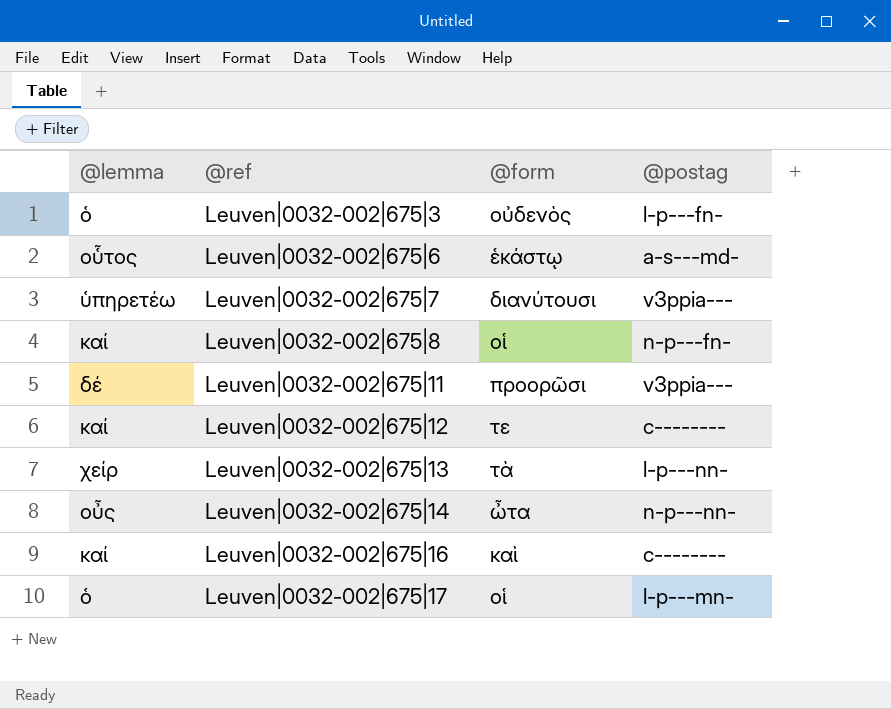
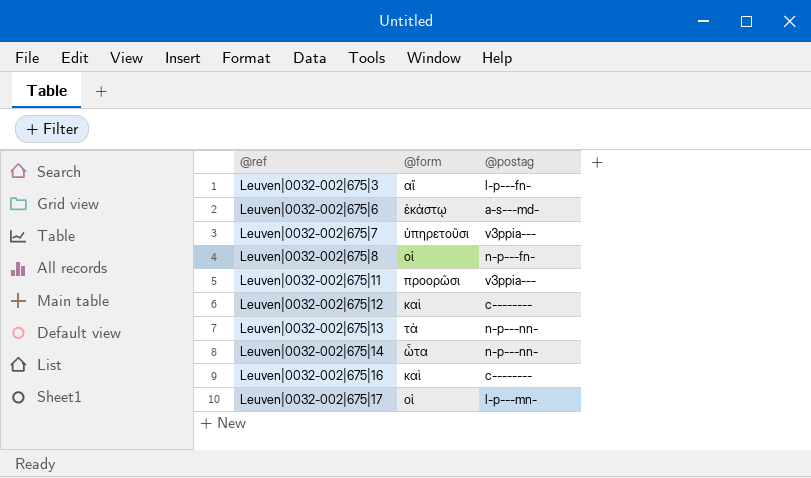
column @lemma | position: 1 -> none
Leuven|0032-002|675|3 | @form: οὐδενὸς -> αἵ
Leuven|0032-002|675|7 | @form: διανύτουσι -> ὑπηρετοῦσι
Leuven|0032-002|675|12 | @form: τε -> καὶ
Leuven|0032-002|675|13 | @postag: l-p---nn- -> n-p---nn-

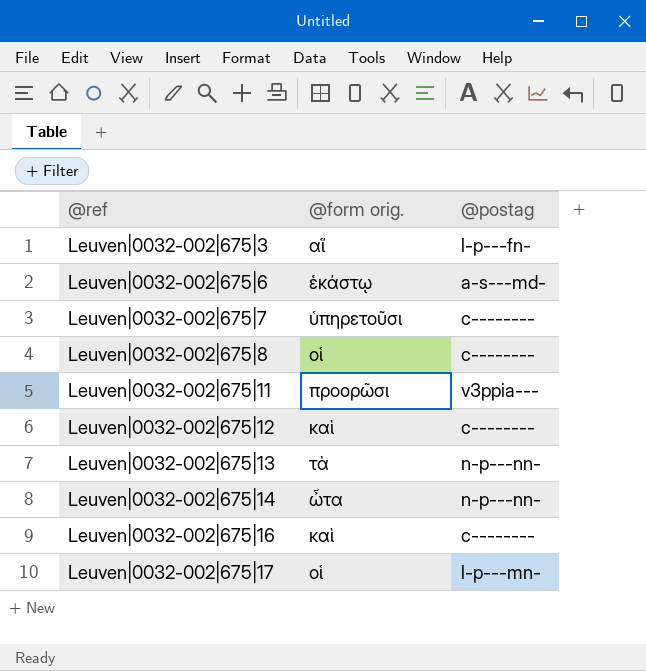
column name: @form -> @form orig.
Leuven|0032-002|675|7 | @postag: v3ppia--- -> c--------
Leuven|0032-002|675|8 | @postag: n-p---fn- -> c--------

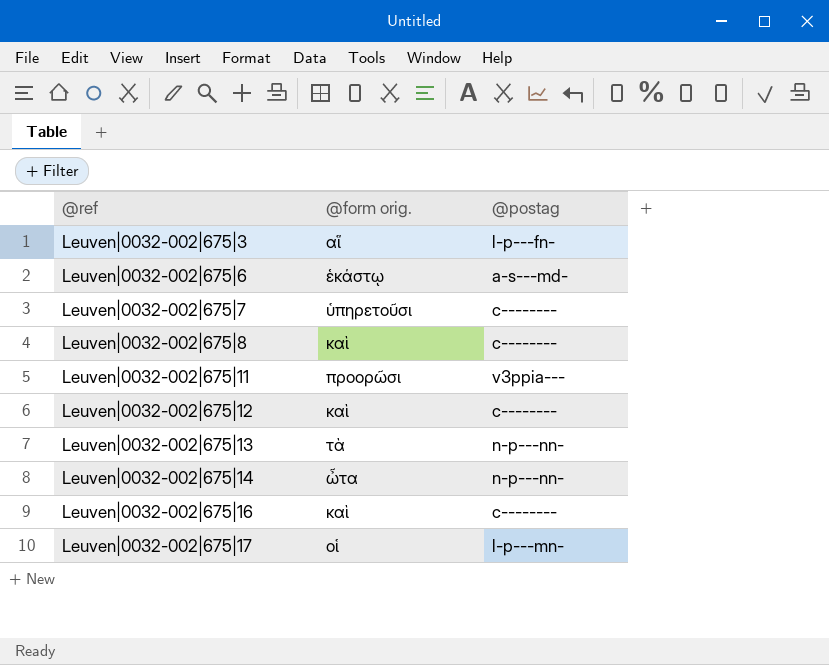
Leuven|0032-002|675|8 | @form orig.: οἱ -> καὶ

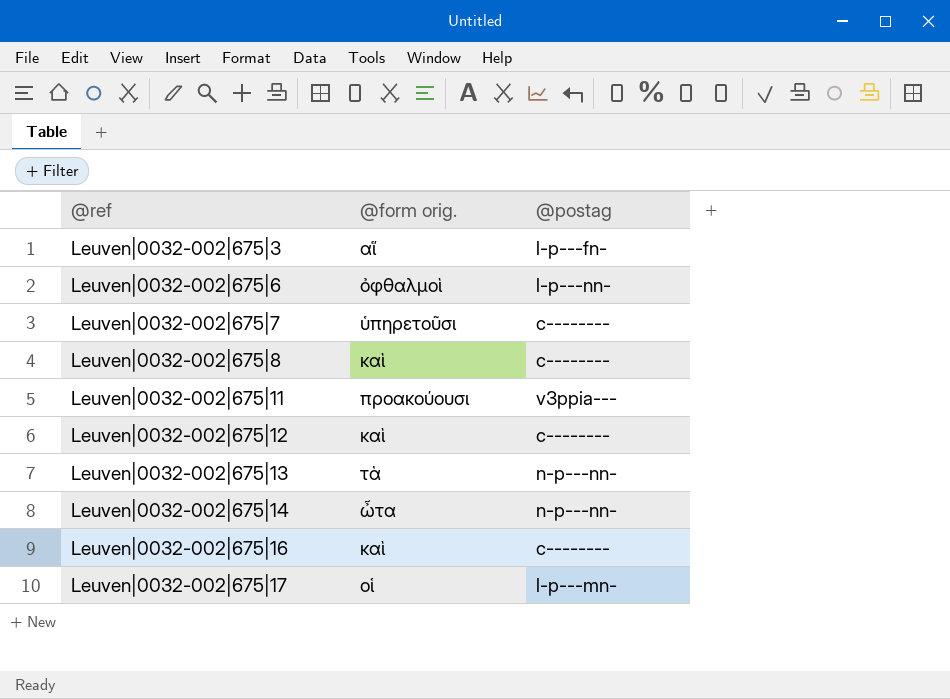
Leuven|0032-002|675|6 | @form orig.: ἑκάστῳ -> ὀφθαλμοὶ
Leuven|0032-002|675|6 | @postag: a-s---md- -> l-p---nn-
Leuven|0032-002|675|11 | @form orig.: προορῶσι -> προακούουσι

